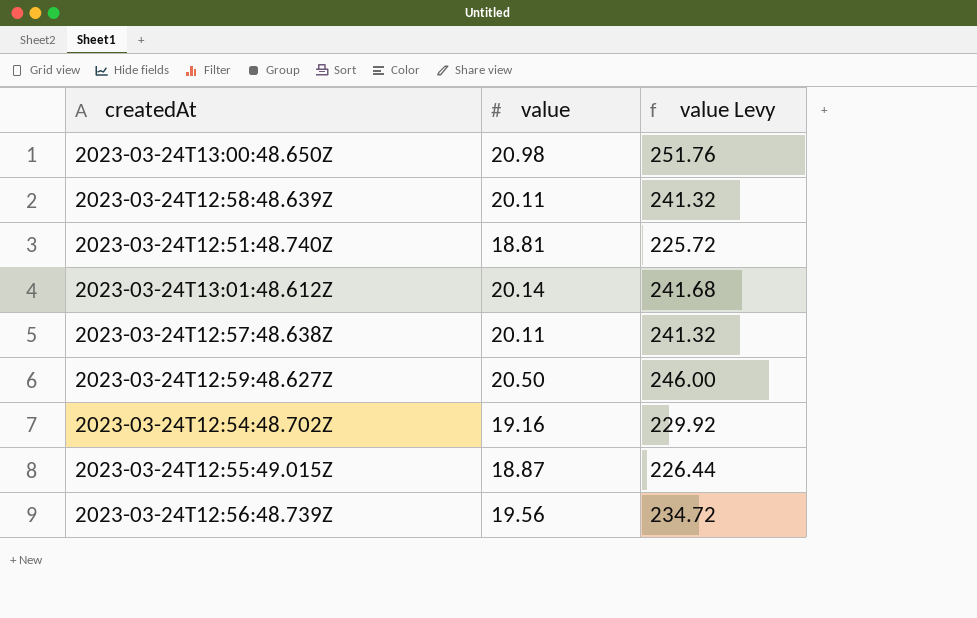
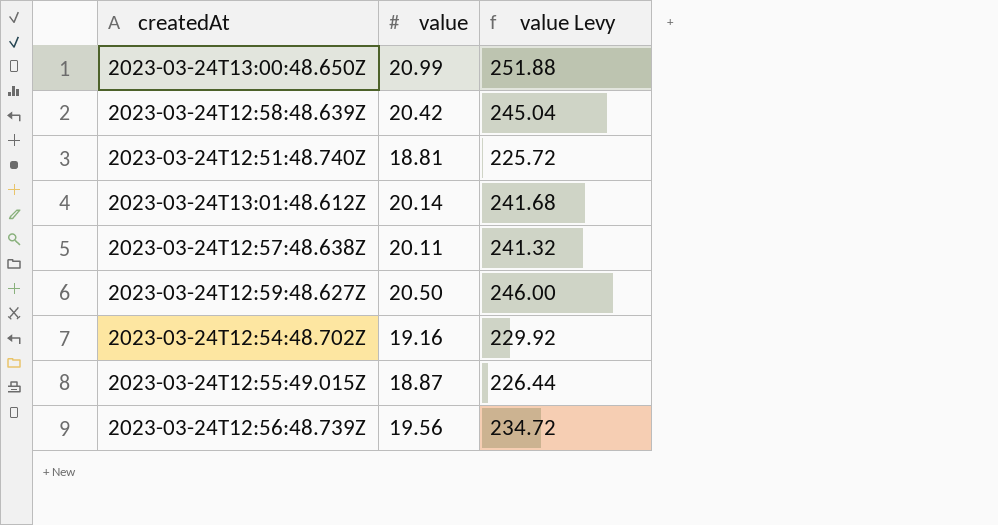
2023-03-24T13:00:48.650Z | value: 20.98 -> 20.99
2023-03-24T13:00:48.650Z | value Levy: 251.76 -> 251.88
2023-03-24T12:58:48.639Z | value: 20.11 -> 20.42
2023-03-24T12:58:48.639Z | value Levy: 241.32 -> 245.04

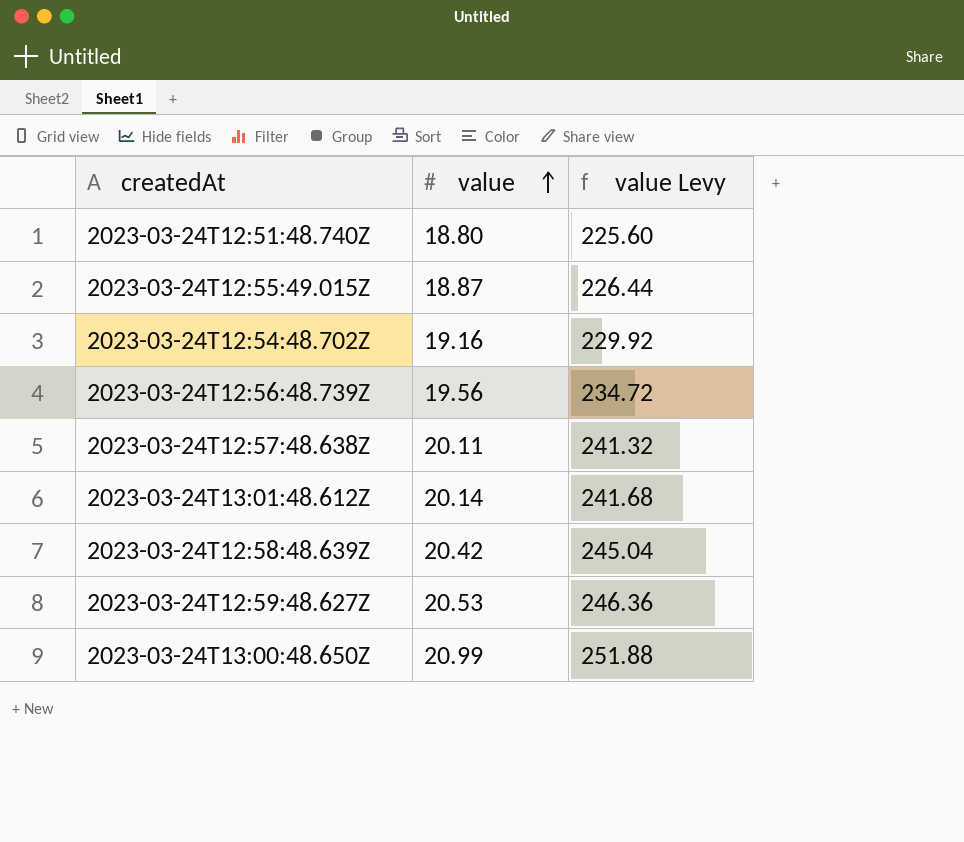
row order: none -> value ascending
2023-03-24T12:51:48.740Z | value: 18.81 -> 18.80
2023-03-24T12:51:48.740Z | value Levy: 225.72 -> 225.60
2023-03-24T12:59:48.627Z | value: 20.50 -> 20.53
2023-03-24T12:59:48.627Z | value Levy: 246.00 -> 246.36

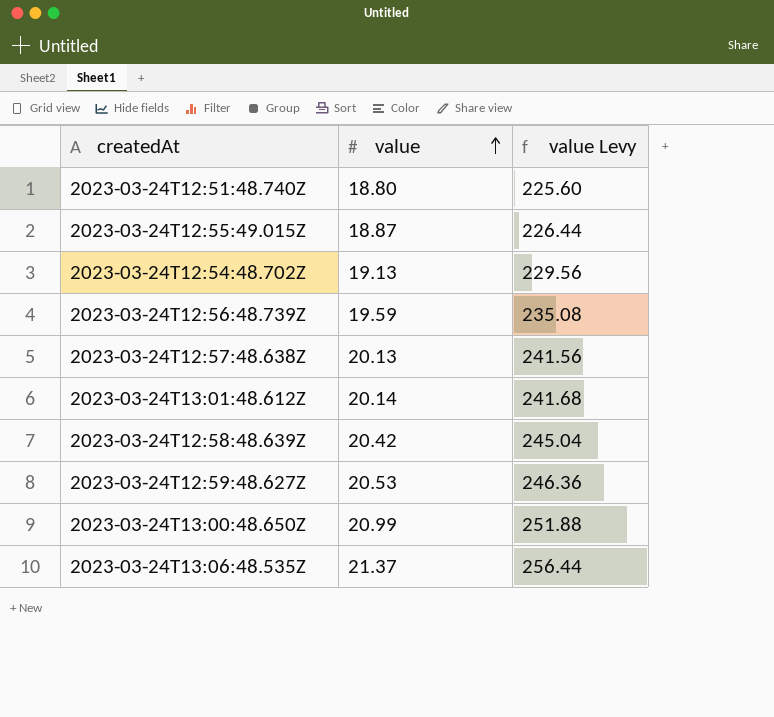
2023-03-24T12:54:48.702Z | value: 19.16 -> 19.13
2023-03-24T12:54:48.702Z | value Levy: 229.92 -> 229.56
2023-03-24T12:56:48.739Z | value: 19.56 -> 19.59
2023-03-24T12:56:48.739Z | value Levy: 234.72 -> 235.08
2023-03-24T12:57:48.638Z | value: 20.11 -> 20.13
2023-03-24T12:57:48.638Z | value Levy: 241.32 -> 241.56
row 2023-03-24T13:06:48.535Z: none -> 21.37 | 256.44

